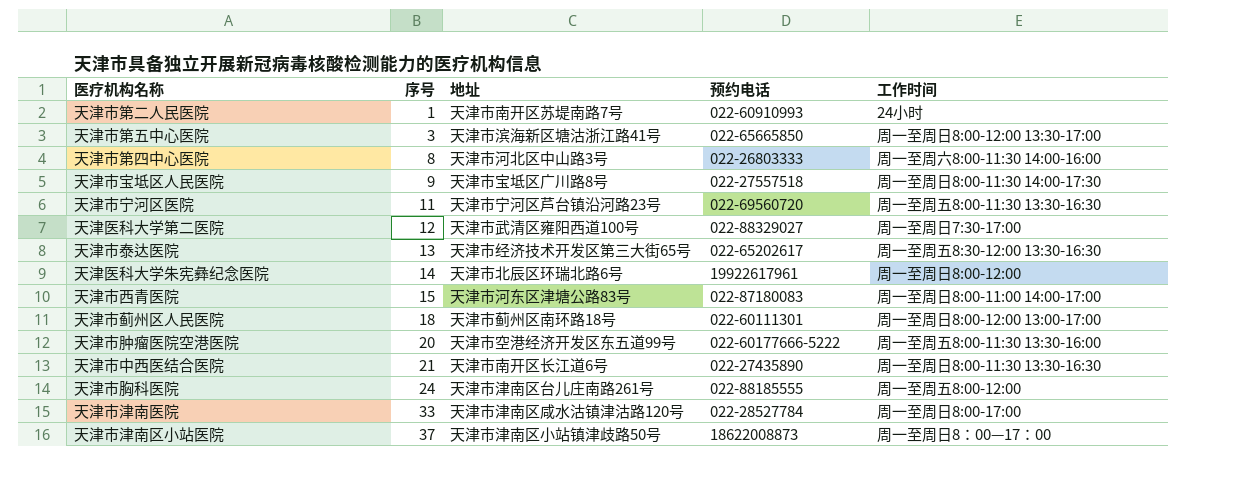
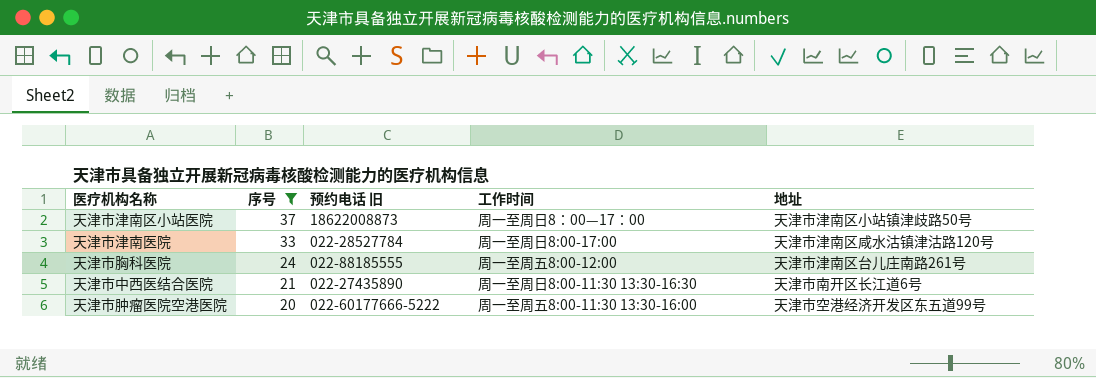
filter: none -> 序号 >= 20
row order: 序号 ascending -> 序号 descending
column name: 预约电话 -> 预约电话 旧
column 地址 | position: 3 -> 5

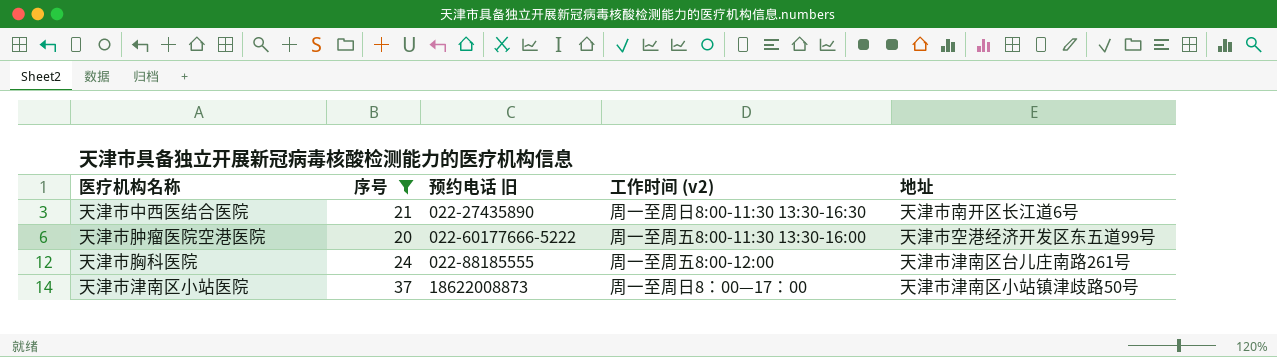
row order: 序号 descending -> 预约电话 旧 ascending
column name: 工作时间 -> 工作时间 (v2)
row 天津市津南医院: 33 | 022-28527784 | 周一至周日8:00-17:00 | 天津市津南区咸水沽镇津沽路120号 -> none

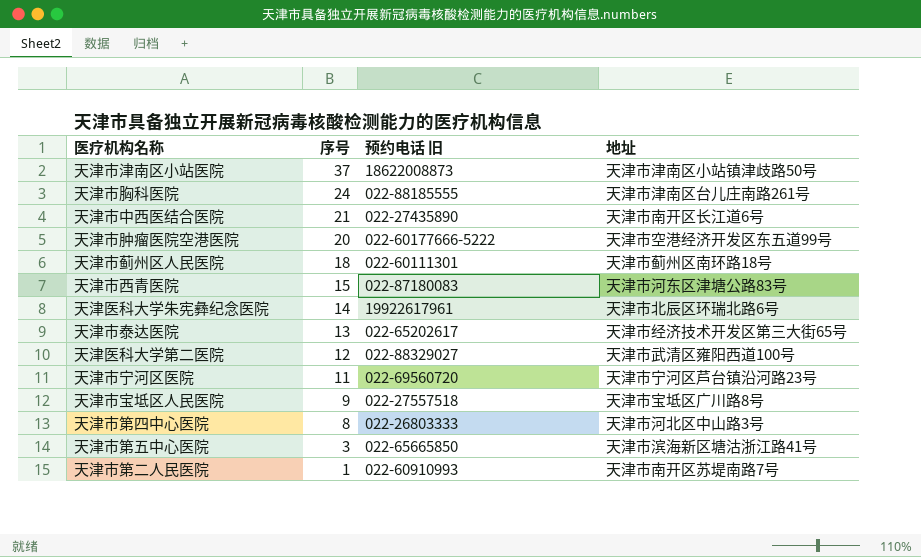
filter: 序号 >= 20 -> none
row order: 预约电话 旧 ascending -> 序号 descending
column 工作时间 (v2) | position: 4 -> none

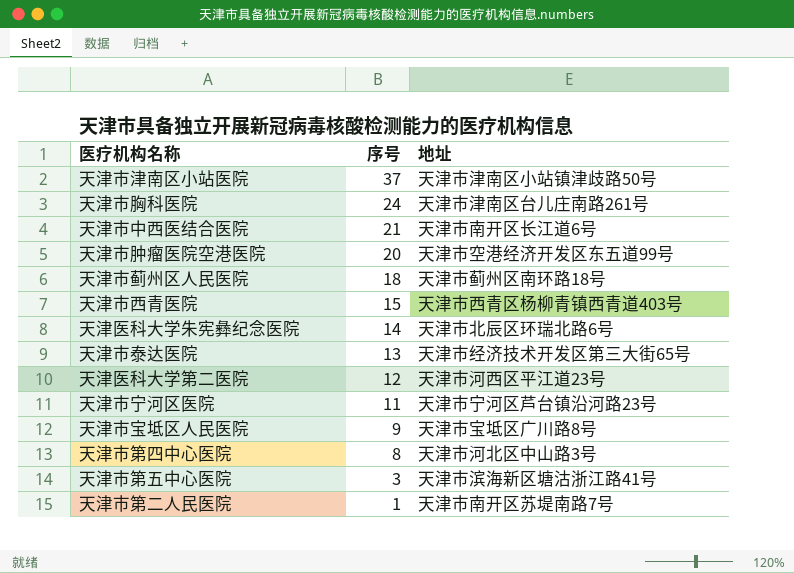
column 预约电话 旧 | position: 3 -> none
天津市西青医院 | 地址: 天津市河东区津塘公路83号 -> 天津市西青区杨柳青镇西青道403号
天津医科大学第二医院 | 地址: 天津市武清区雍阳西道100号 -> 天津市河西区平江道23号

